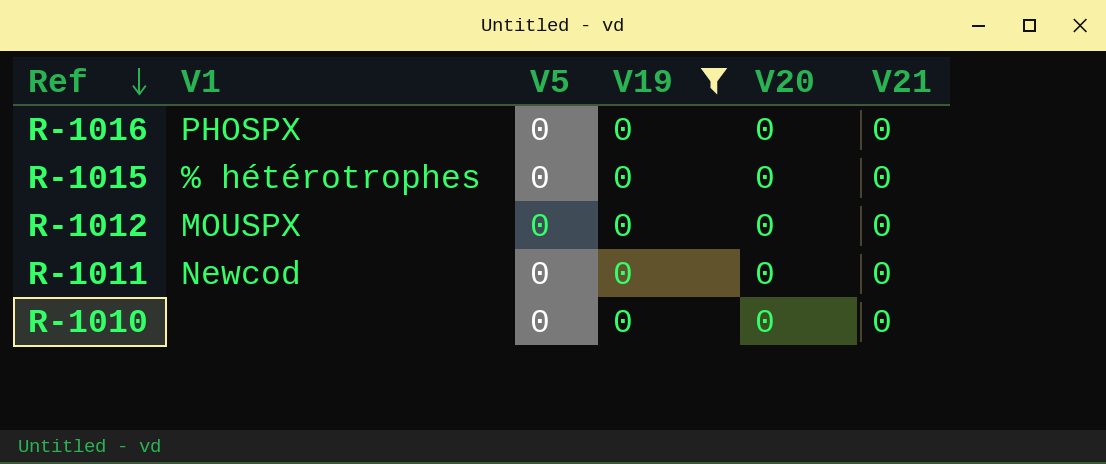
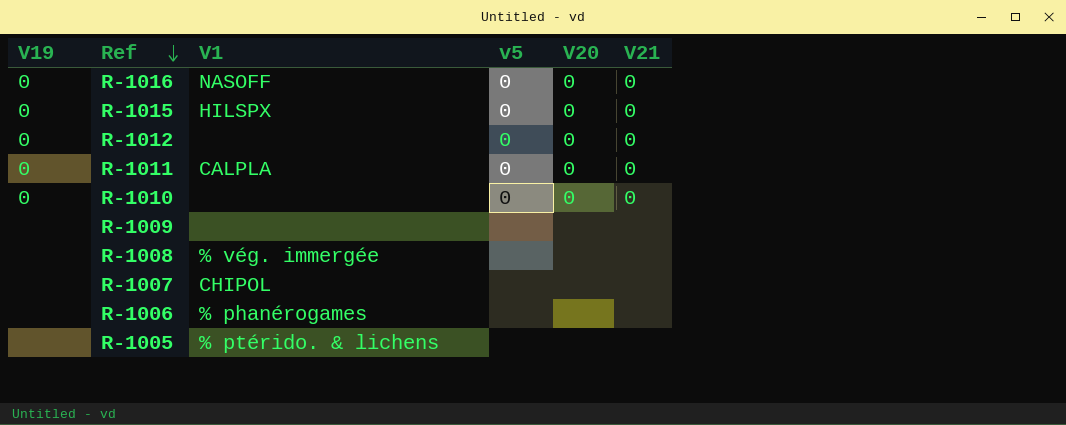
filter: V19 = 0 -> none
column V19 | position: 4 -> 1
column name: V5 -> v5
R-1016 | V1: PHOSPX -> NASOFF
R-1015 | V1: % hétérotrophes -> HILSPX
R-1012 | V1: MOUSPX -> none
R-1011 | V1: Newcod -> CALPLA

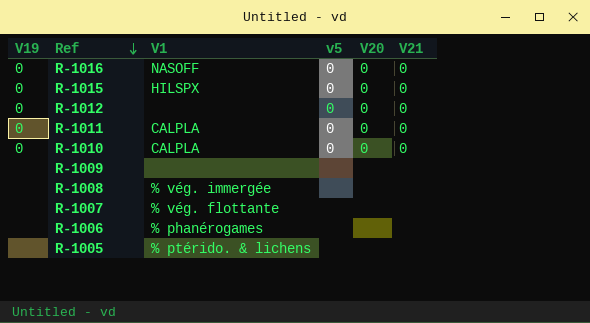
R-1010 | V1: none -> CALPLA
R-1007 | V1: CHIPOL -> % vég. flottante

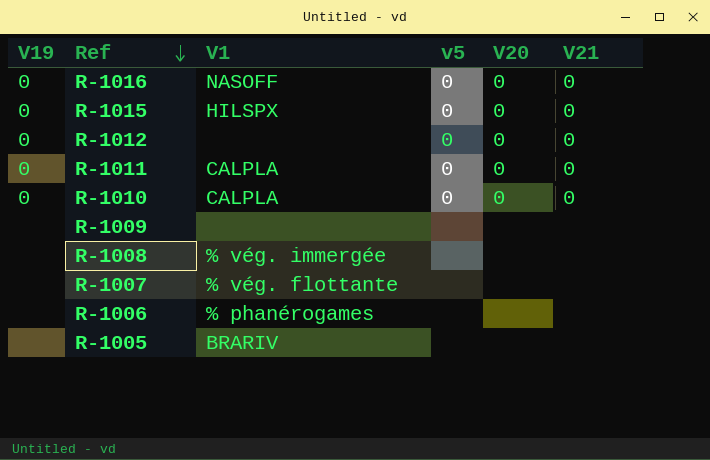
R-1005 | V1: % ptérido. & lichens -> BRARIV

